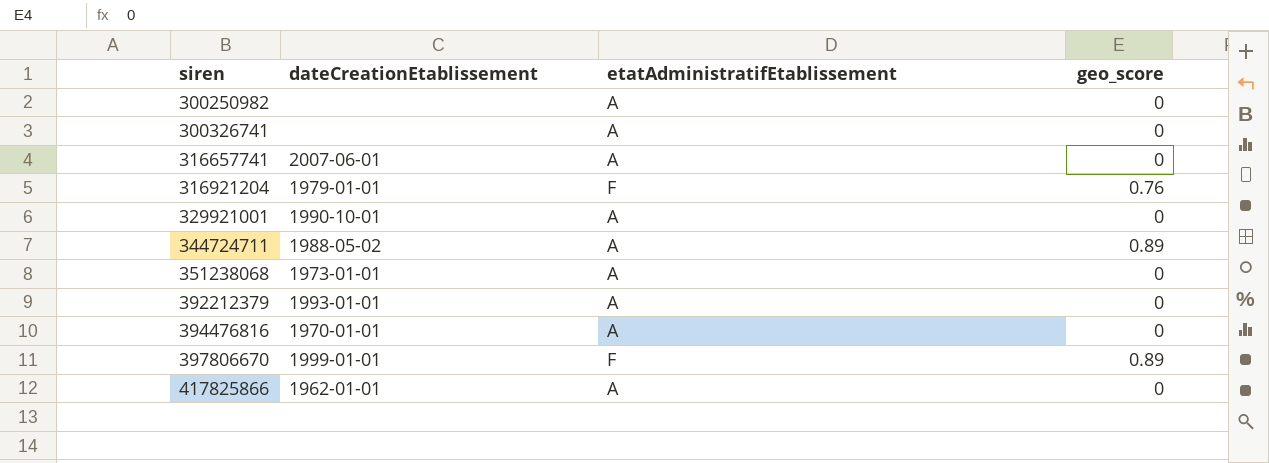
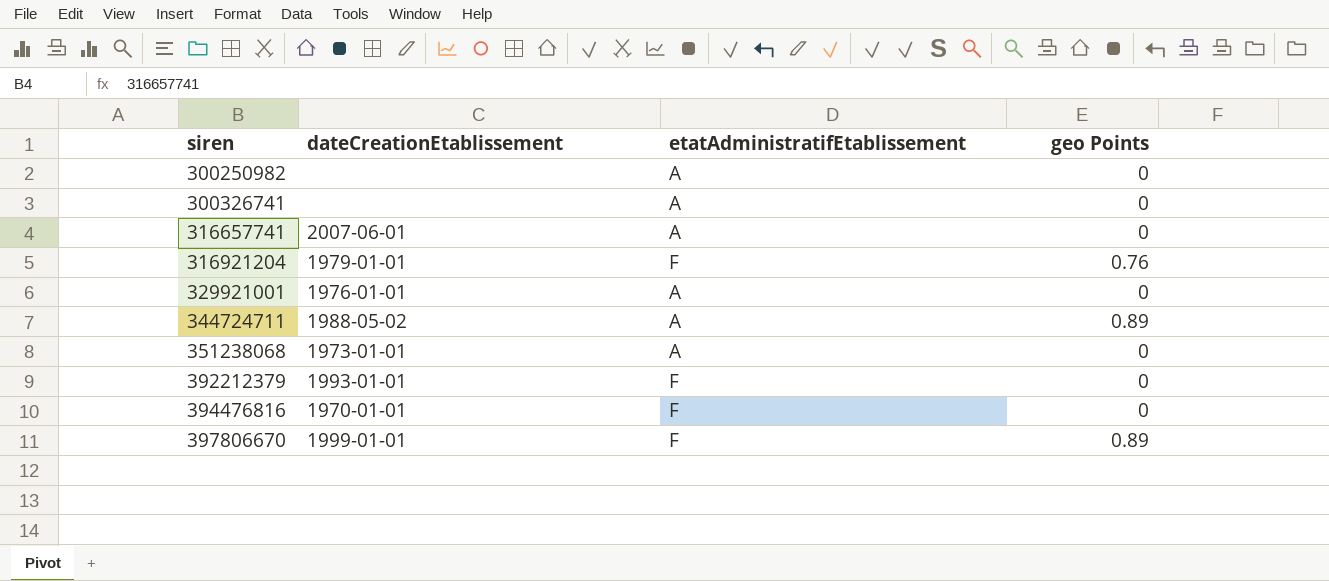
column name: geo_score -> geo Points
row 417825866: 1962-01-01 | A | 0 -> none
329921001 | dateCreationEtablissement: 1990-10-01 -> 1976-01-01
392212379 | etatAdministratifEtablissement: A -> F
394476816 | etatAdministratifEtablissement: A -> F

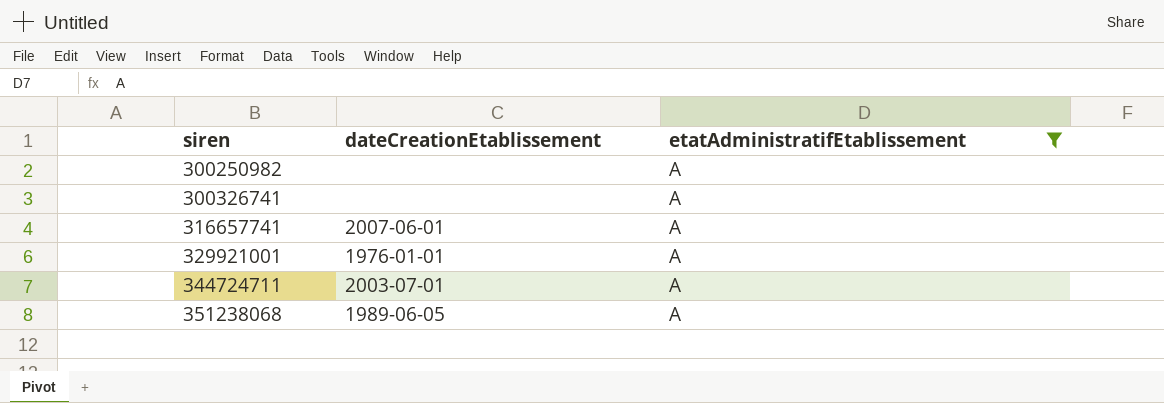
filter: none -> etatAdministratifEtablissement = A
column geo Points | position: 4 -> none
344724711 | dateCreationEtablissement: 1988-05-02 -> 2003-07-01
351238068 | dateCreationEtablissement: 1973-01-01 -> 1989-06-05

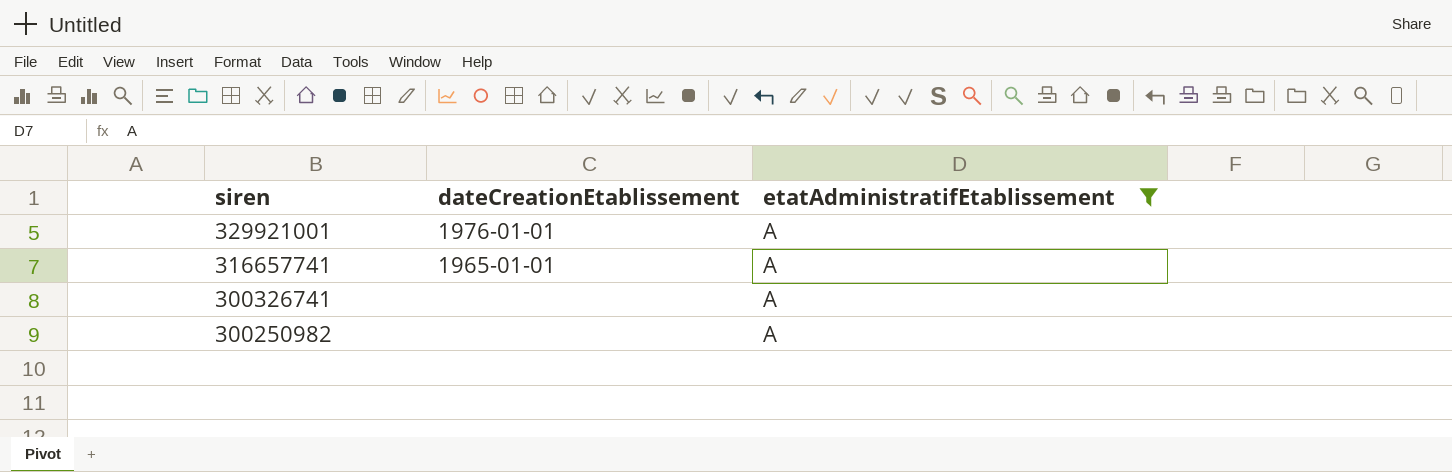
row order: siren ascending -> siren descending
row 344724711: 2003-07-01 | A -> none
row 351238068: 1989-06-05 | A -> none
316657741 | dateCreationEtablissement: 2007-06-01 -> 1965-01-01

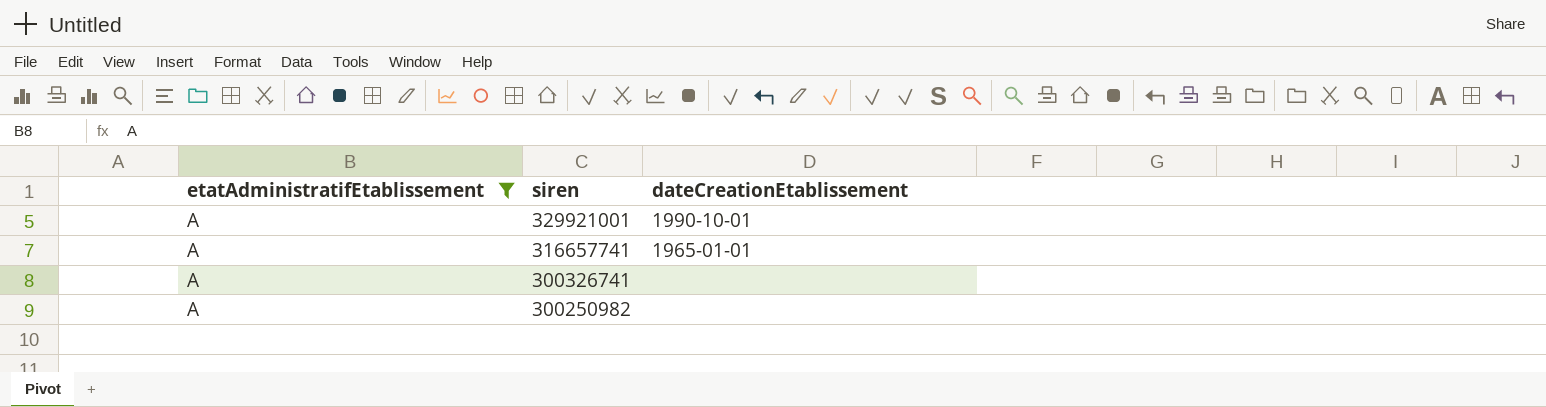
column etatAdministratifEtablissement | position: 3 -> 1
329921001 | dateCreationEtablissement: 1976-01-01 -> 1990-10-01

